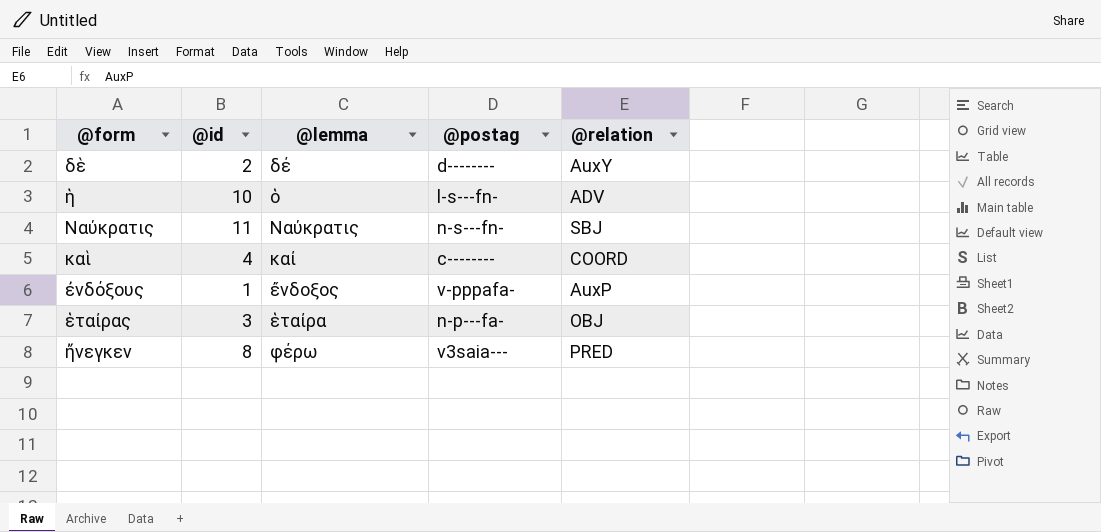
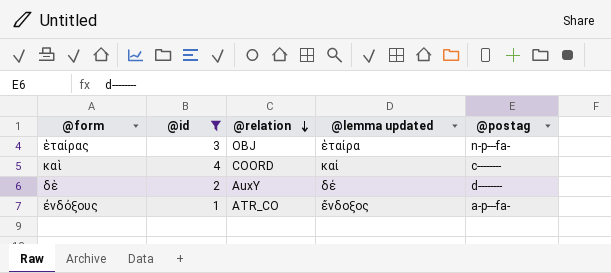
filter: none -> @id <= 4
row order: none -> @relation descending
column @relation | position: 5 -> 3
column name: @lemma -> @lemma updated
ἐνδόξους | @relation: AuxP -> ATR_CO
ἐνδόξους | @postag: v-pppafa- -> a-p---fa-

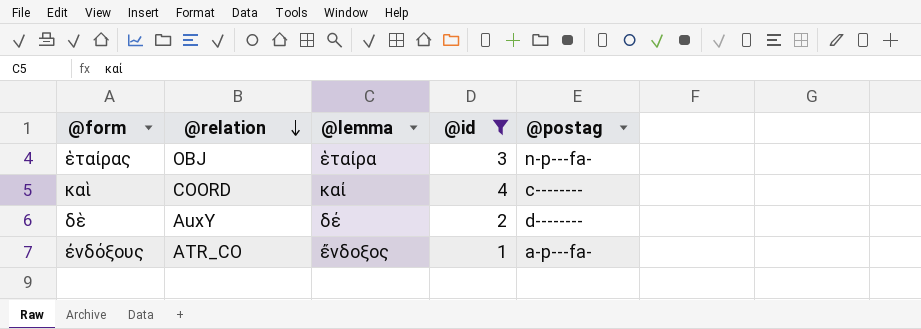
column name: @lemma updated -> @lemma
column @id | position: 2 -> 4

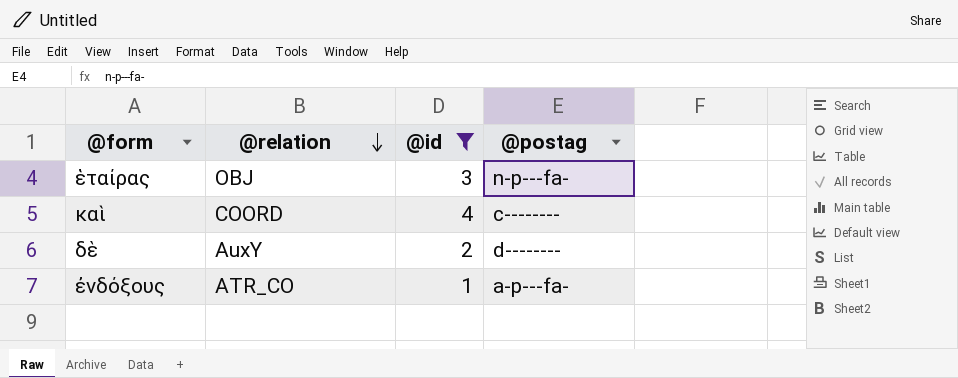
column @lemma | position: 3 -> none

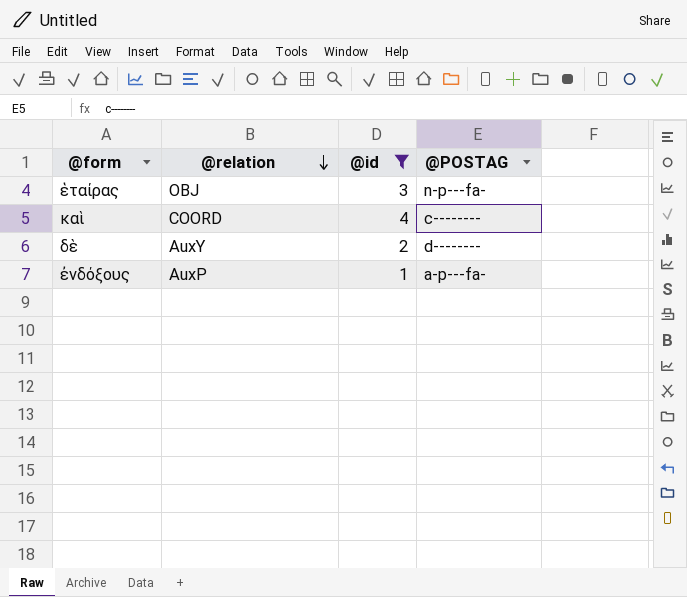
column name: @postag -> @POSTAG
ἐνδόξους | @relation: ATR_CO -> AuxP

